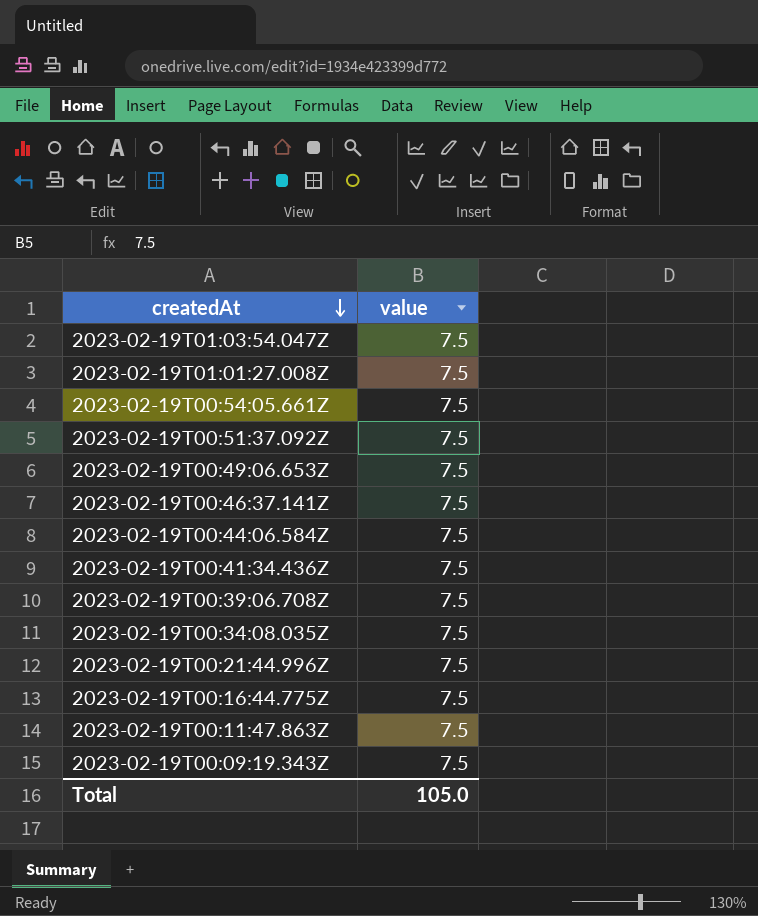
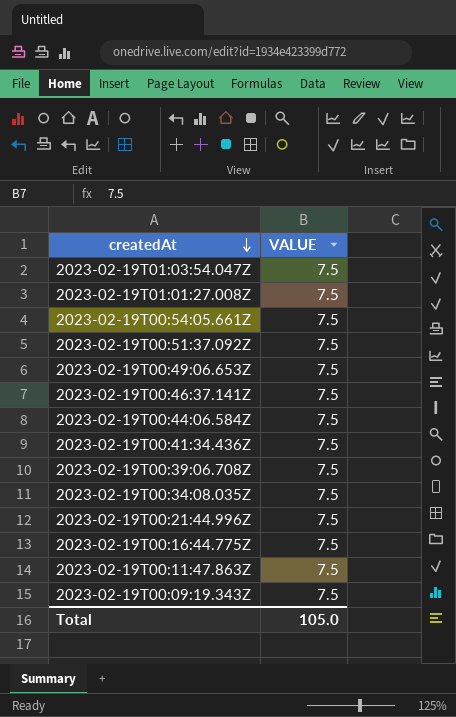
column name: value -> VALUE

